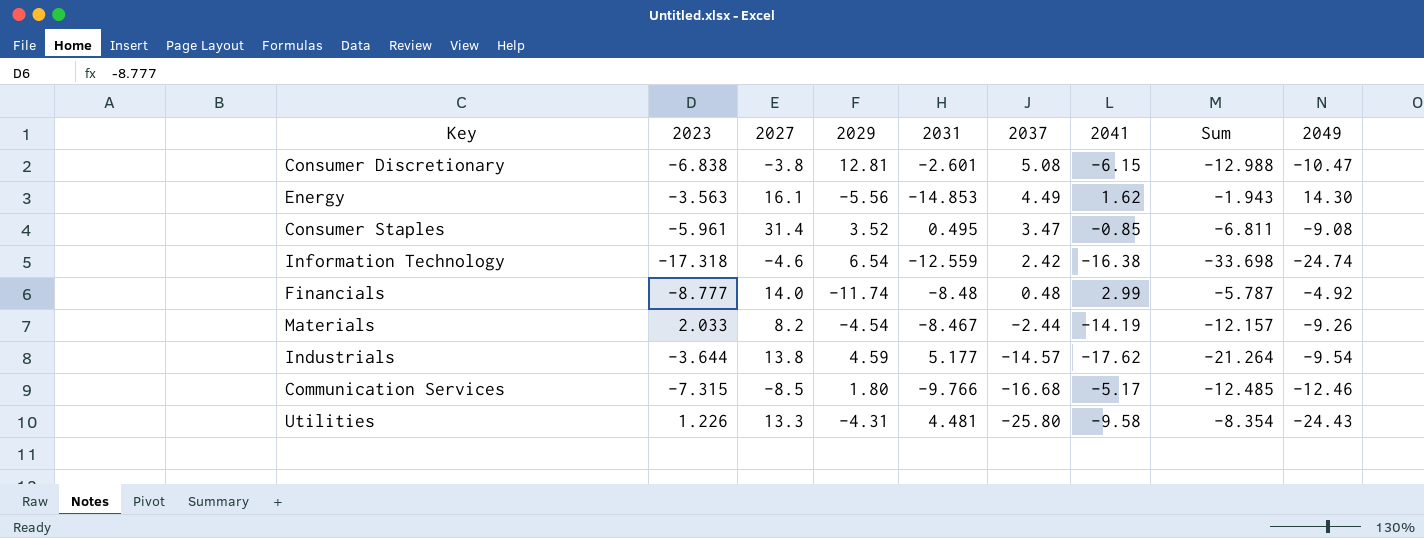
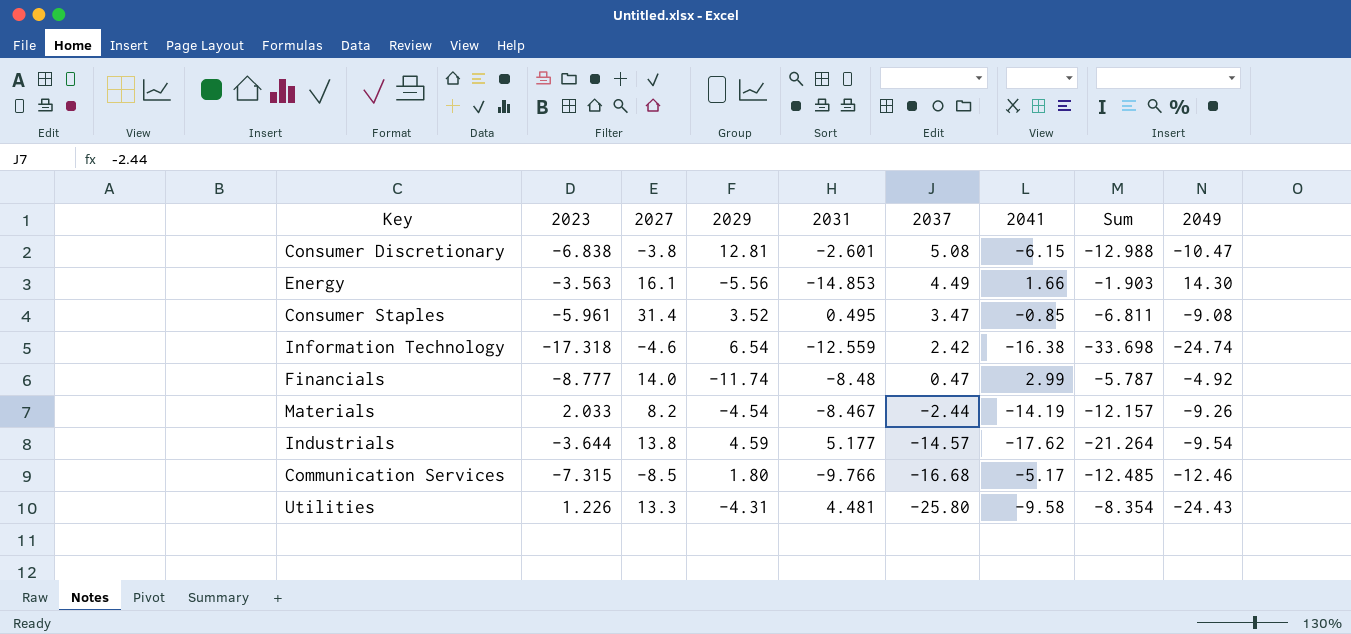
Energy | 2041: 1.62 -> 1.66
Energy | Sum: -1.943 -> -1.903
Financials | 2037: 0.48 -> 0.47

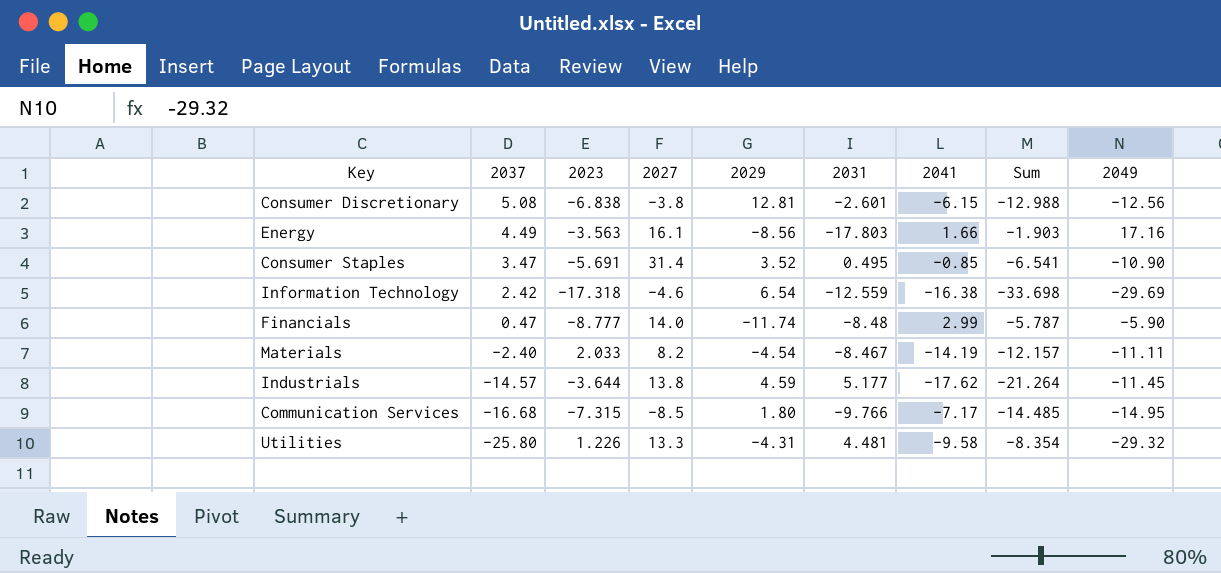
column 2037 | position: 6 -> 2
Consumer Discretionary | 2049: -10.47 -> -12.56
Energy | 2029: -5.56 -> -8.56
Energy | 2031: -14.853 -> -17.803
Energy | 2049: 14.30 -> 17.16
Consumer Staples | 2023: -5.961 -> -5.691
Consumer Staples | Sum: -6.811 -> -6.541
Consumer Staples | 2049: -9.08 -> -10.90
Information Technology | 2049: -24.74 -> -29.69
Financials | 2049: -4.92 -> -5.90
Materials | 2037: -2.44 -> -2.40
Materials | 2049: -9.26 -> -11.11
Industrials | 2049: -9.54 -> -11.45
Communication Services | 2041: -5.17 -> -7.17
Communication Services | Sum: -12.485 -> -14.485
Communication Services | 2049: -12.46 -> -14.95
Utilities | 2049: -24.43 -> -29.32

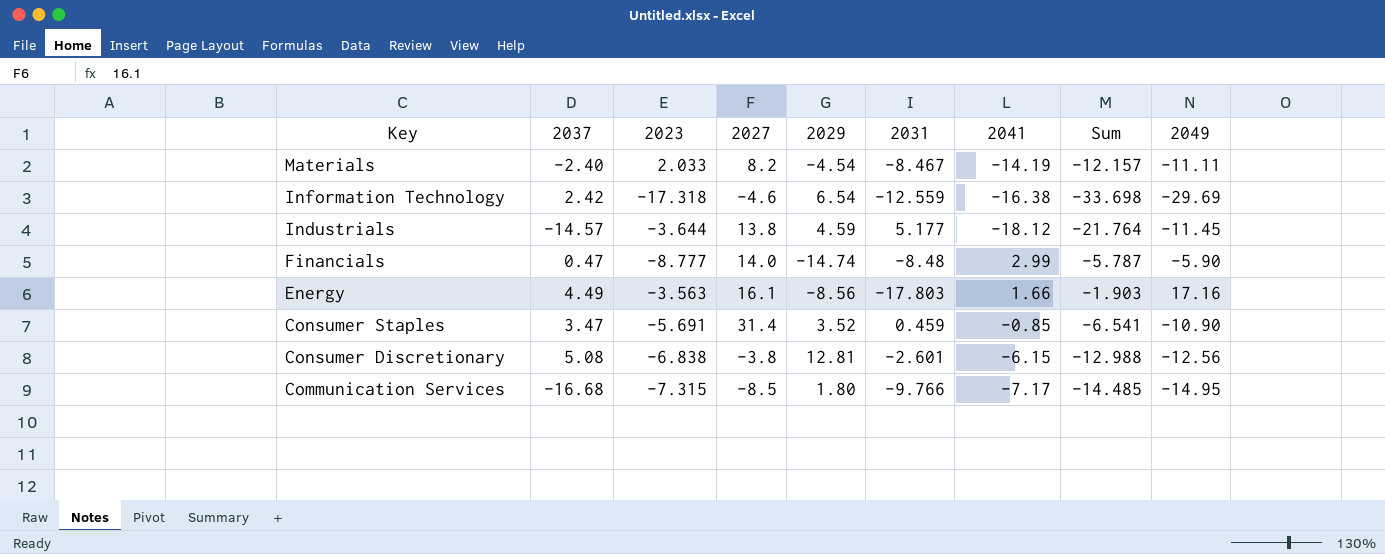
row order: 2037 descending -> Key descending
row Utilities: -25.80 | 1.226 | 13.3 | -4.31 | 4.481 | -9.58 | -8.354 | -29.32 -> none
Industrials | 2041: -17.62 -> -18.12
Industrials | Sum: -21.264 -> -21.764
Financials | 2029: -11.74 -> -14.74
Consumer Staples | 2031: 0.495 -> 0.459

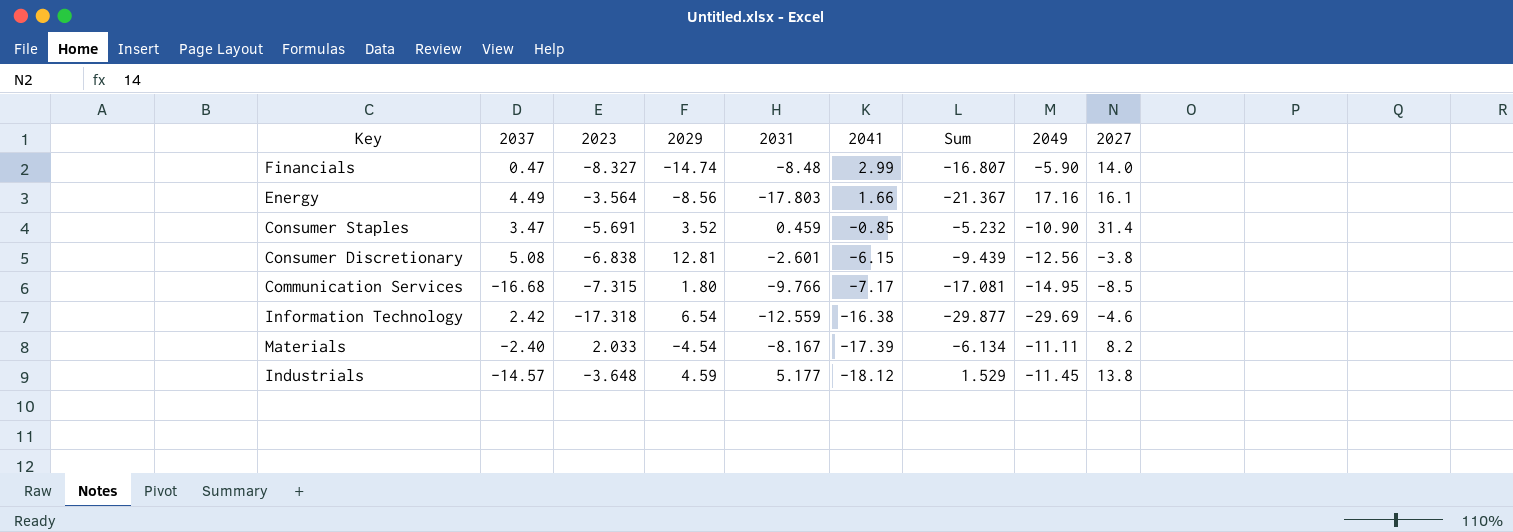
row order: Key descending -> 2041 descending
column Sum | formula: [2023] + [2041] -> [2023] + [2031]
column 2027 | position: 4 -> 9
Financials | 2023: -8.777 -> -8.327
Energy | 2023: -3.563 -> -3.564
Materials | 2031: -8.467 -> -8.167
Materials | 2041: -14.19 -> -17.39
Industrials | 2023: -3.644 -> -3.648

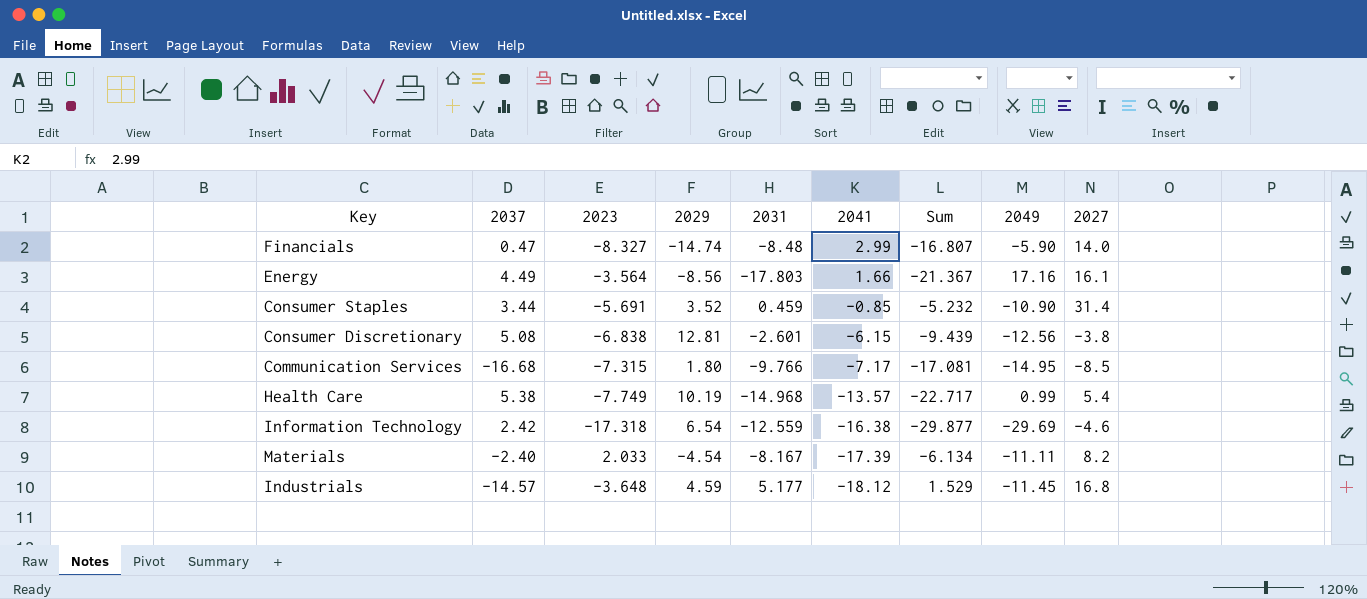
Consumer Staples | 2037: 3.47 -> 3.44
row Health Care: none -> 5.38 | -7.749 | 10.19 | -14.968 | -13.57 | -22.717 | 0.99 | 5.4
Industrials | 2027: 13.8 -> 16.8

